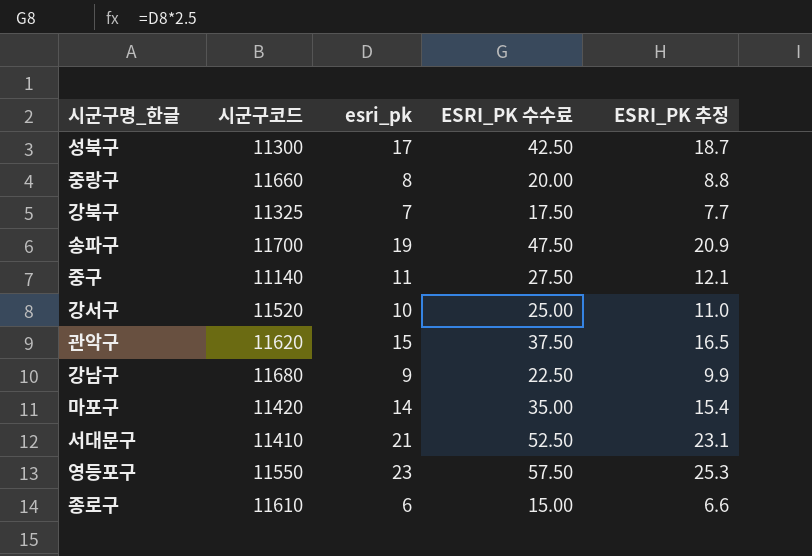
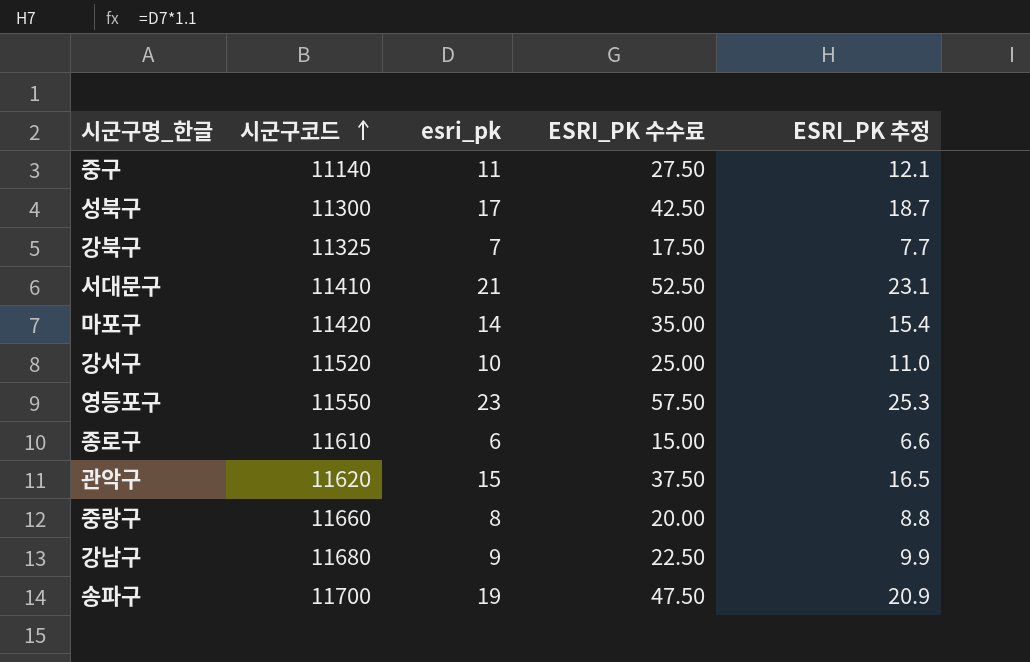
row order: none -> 시군구코드 ascending

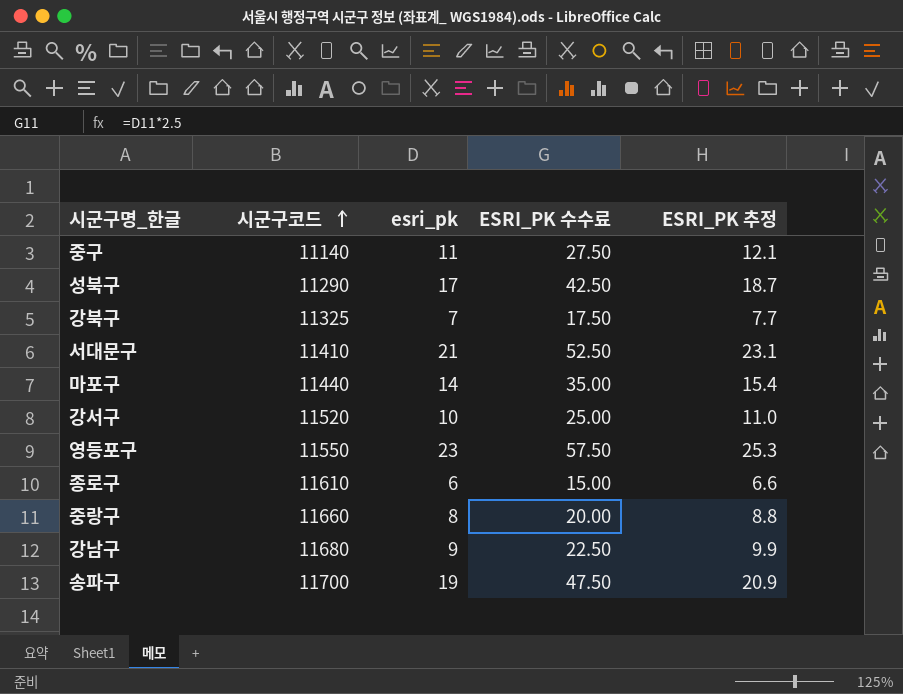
row 관악구: 11620 | 15 | 37.50 | 16.5 -> none
성북구 | 시군구코드: 11300 -> 11290
마포구 | 시군구코드: 11420 -> 11440

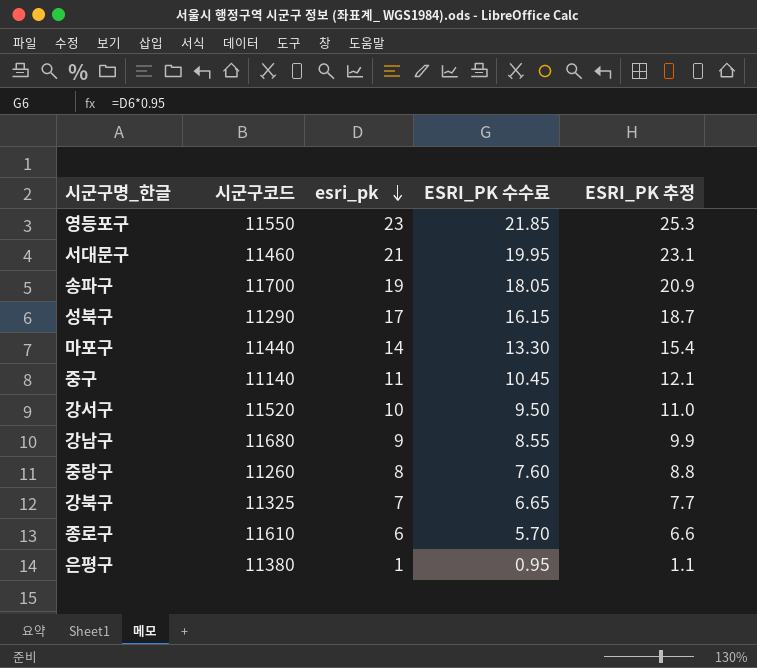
row order: 시군구코드 ascending -> esri_pk descending
column ESRI_PK 수수료 | formula: [esri_pk] * 2.5 -> [esri_pk] * 0.95
서대문구 | 시군구코드: 11410 -> 11460
중랑구 | 시군구코드: 11660 -> 11260
row 은평구: none -> 11380 | 1 | 0.95 | 1.1

